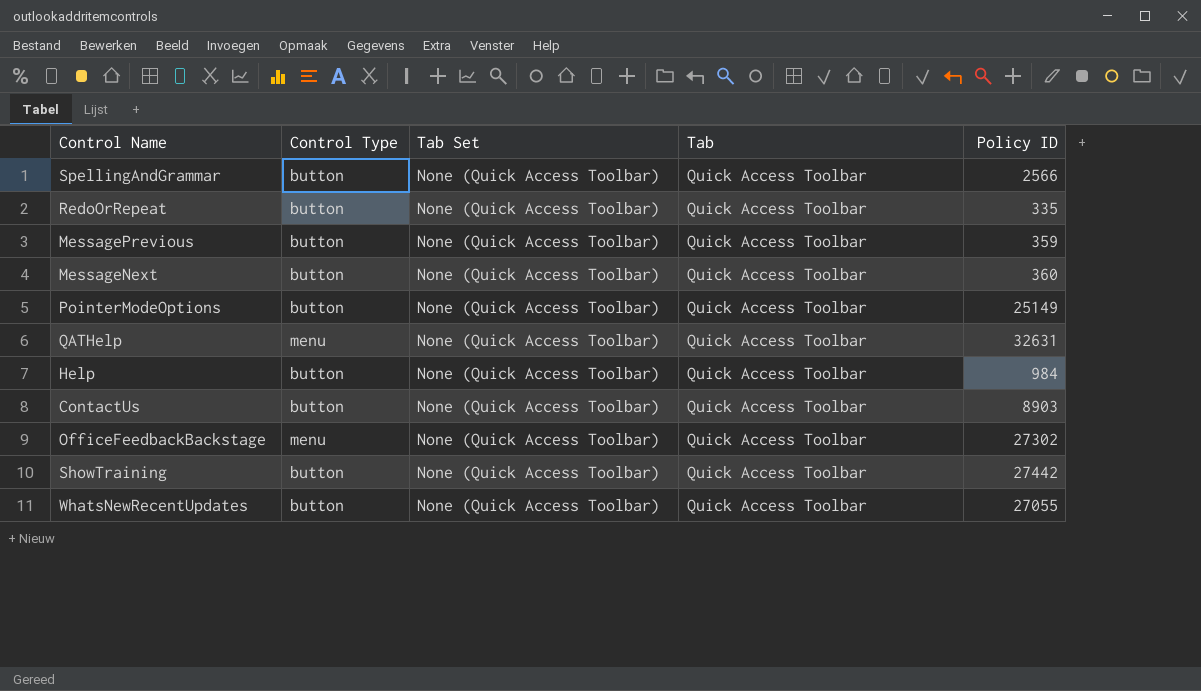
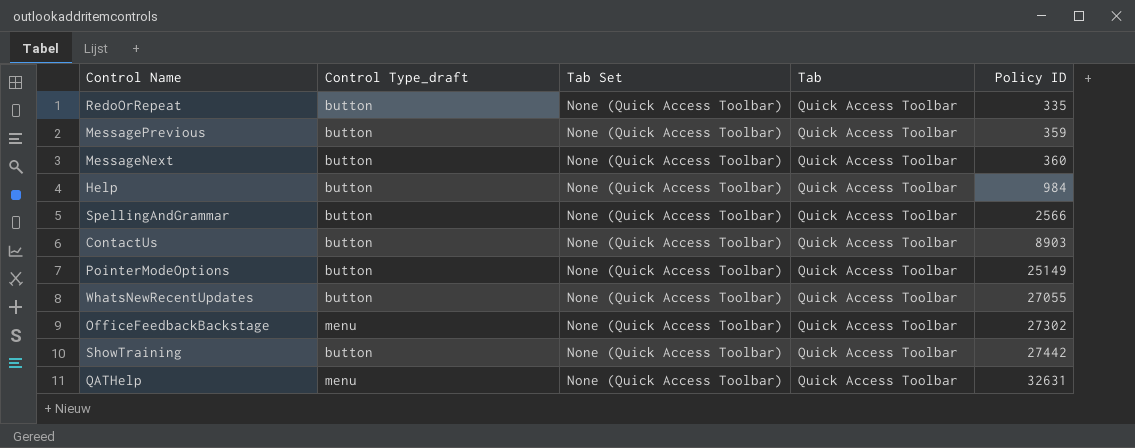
row order: none -> Policy ID ascending
column name: Control Type -> Control Type_draft

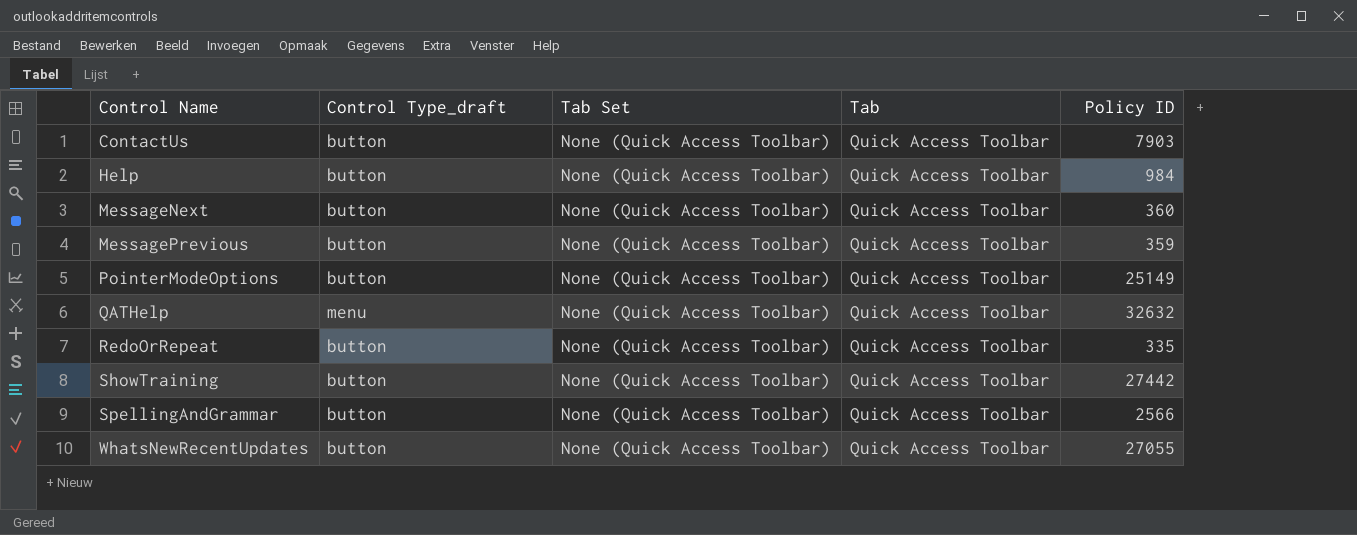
row order: Policy ID ascending -> Control Name ascending
row OfficeFeedbackBackstage: menu | None (Quick Access Toolbar) | Quick Access Toolbar | 27302 -> none
ContactUs | Policy ID: 8903 -> 7903
QATHelp | Policy ID: 32631 -> 32632

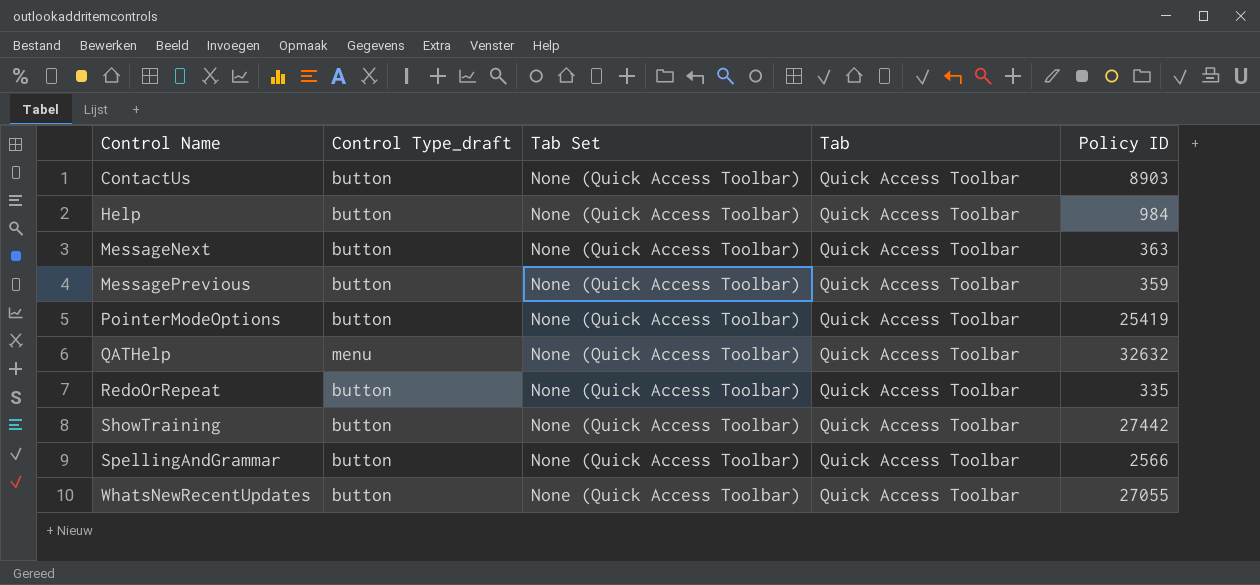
ContactUs | Policy ID: 7903 -> 8903
MessageNext | Policy ID: 360 -> 363
PointerModeOptions | Policy ID: 25149 -> 25419

